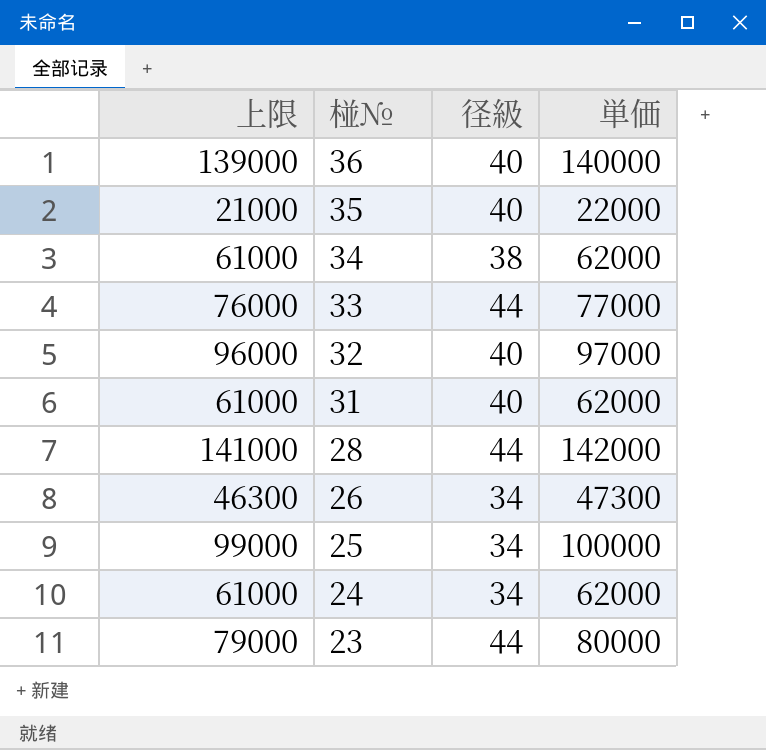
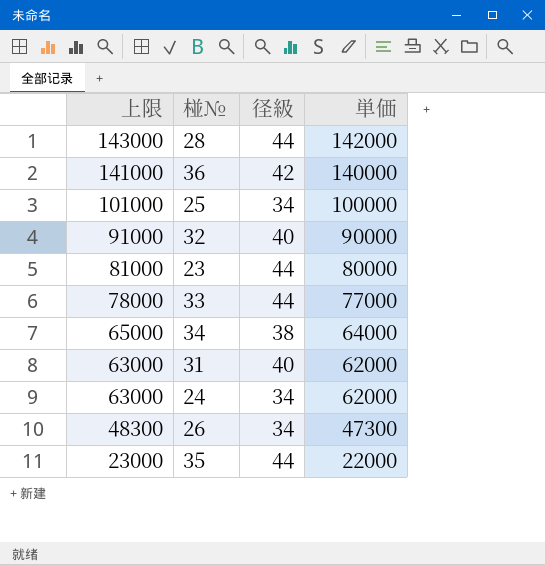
row order: 椪№ descending -> 上限 descending
column 上限 | formula: [単価] - 1000 -> [単価] + 1000
36 | 径級: 40 -> 42
32 | 単価: 97000 -> 90000
34 | 単価: 62000 -> 64000
35 | 径級: 40 -> 44

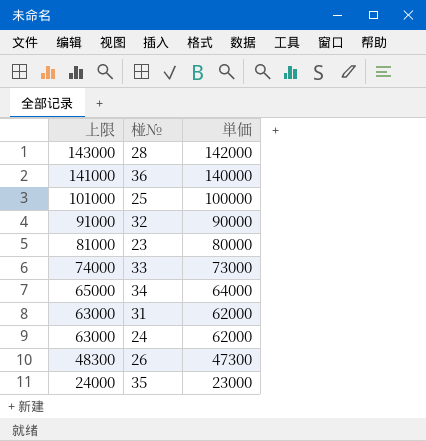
column 径級 | position: 3 -> none
33 | 上限: 78000 -> 74000
33 | 単価: 77000 -> 73000
35 | 上限: 23000 -> 24000
35 | 単価: 22000 -> 23000

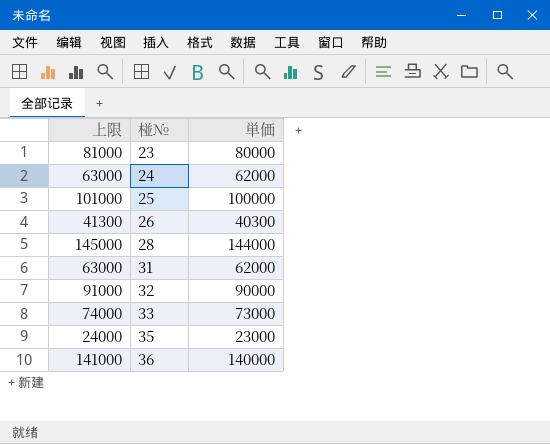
row order: 上限 descending -> 椪№ ascending
row 34: 65000 | 64000 -> none
26 | 上限: 48300 -> 41300
26 | 単価: 47300 -> 40300
28 | 上限: 143000 -> 145000
28 | 単価: 142000 -> 144000

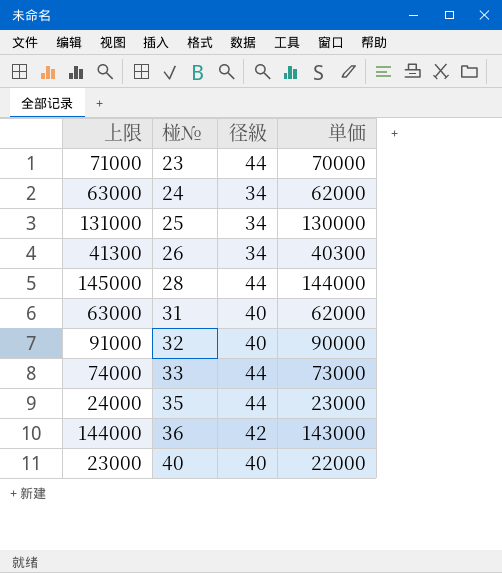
column 径級 | position: none -> 3
23 | 上限: 81000 -> 71000
23 | 単価: 80000 -> 70000
25 | 上限: 101000 -> 131000
25 | 単価: 100000 -> 130000
36 | 上限: 141000 -> 144000
36 | 単価: 140000 -> 143000
row 40: none -> 23000 | 40 | 22000

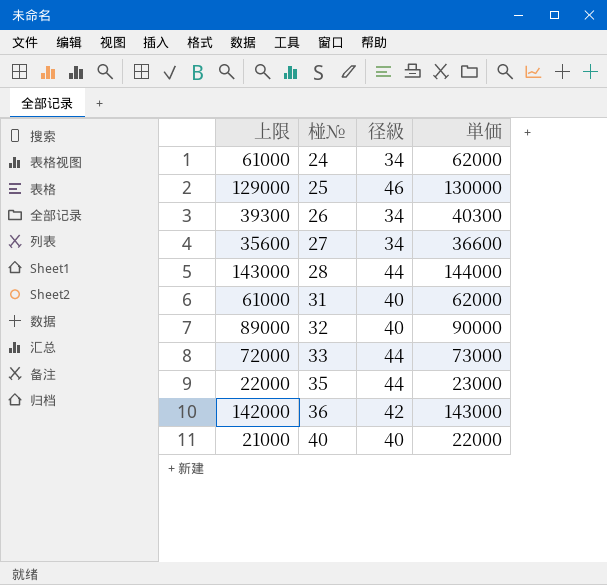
column 上限 | formula: [単価] + 1000 -> [単価] - 1000
row 23: 71000 | 44 | 70000 -> none
25 | 径級: 34 -> 46
row 27: none -> 35600 | 34 | 36600

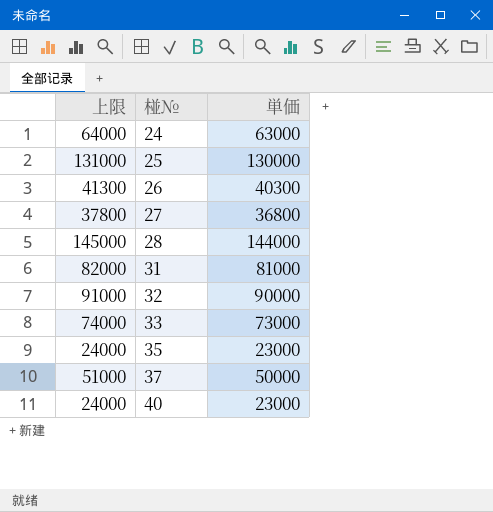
column 径級 | position: 3 -> none
column 上限 | formula: [単価] - 1000 -> [単価] + 1000
row 36: 142000 | 42 | 143000 -> none
24 | 単価: 62000 -> 63000
27 | 単価: 36600 -> 36800
31 | 単価: 62000 -> 81000
row 37: none -> 51000 | 50000
40 | 単価: 22000 -> 23000

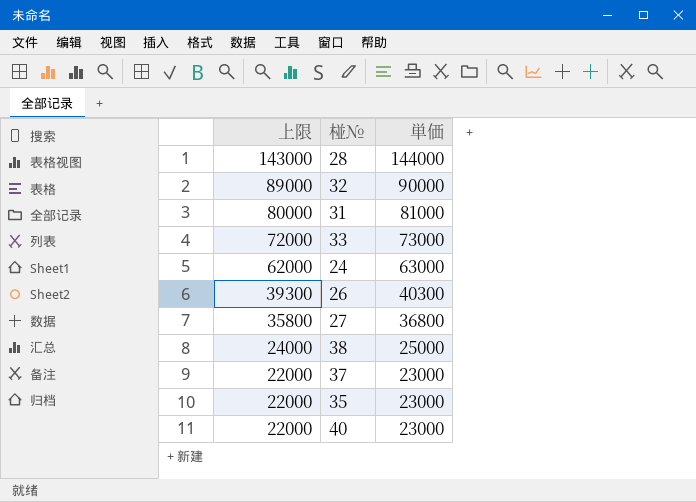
row order: 椪№ ascending -> 上限 descending
column 上限 | formula: [単価] + 1000 -> [単価] - 1000
row 25: 131000 | 130000 -> none
row 38: none -> 24000 | 25000
37 | 単価: 50000 -> 23000

